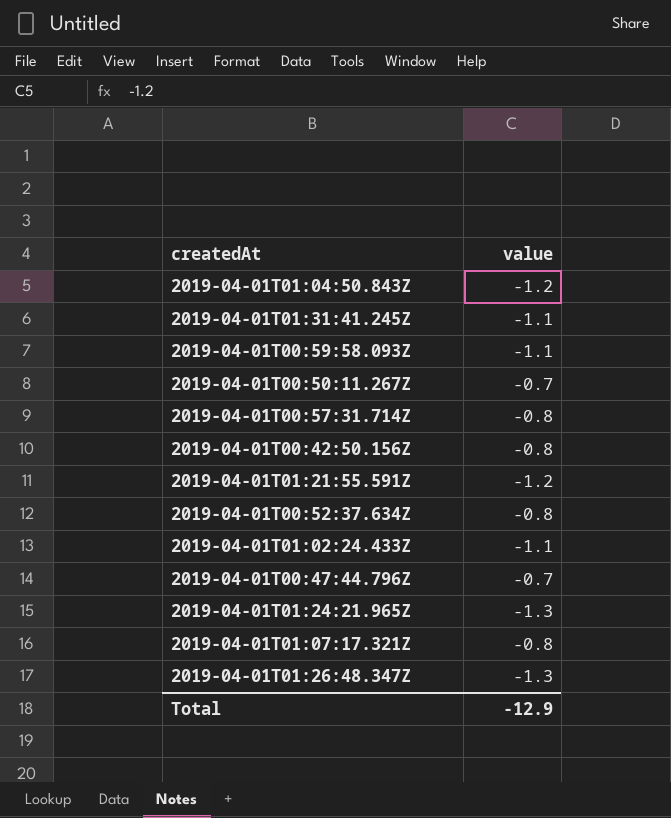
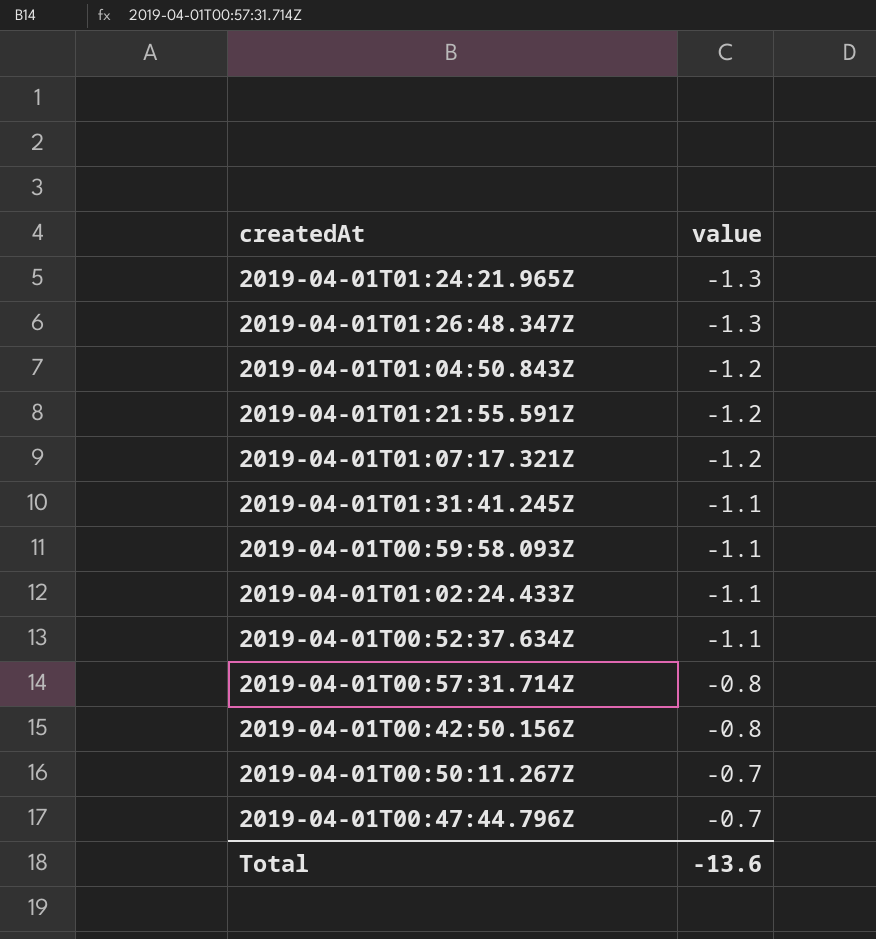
row order: none -> value ascending
2019-04-01T01:07:17.321Z | value: -0.8 -> -1.2
2019-04-01T00:52:37.634Z | value: -0.8 -> -1.1
Total | value: -12.9 -> -13.6

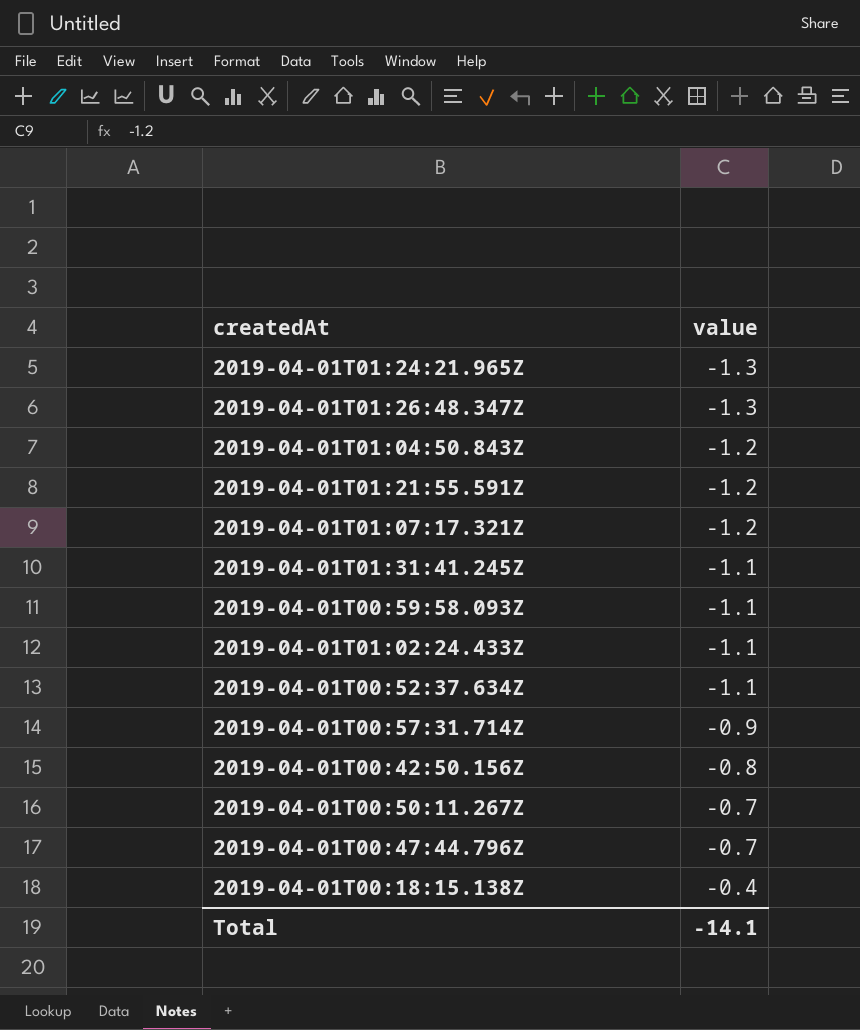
2019-04-01T00:57:31.714Z | value: -0.8 -> -0.9
row 2019-04-01T00:18:15.138Z: none -> -0.4
Total | value: -13.6 -> -14.1

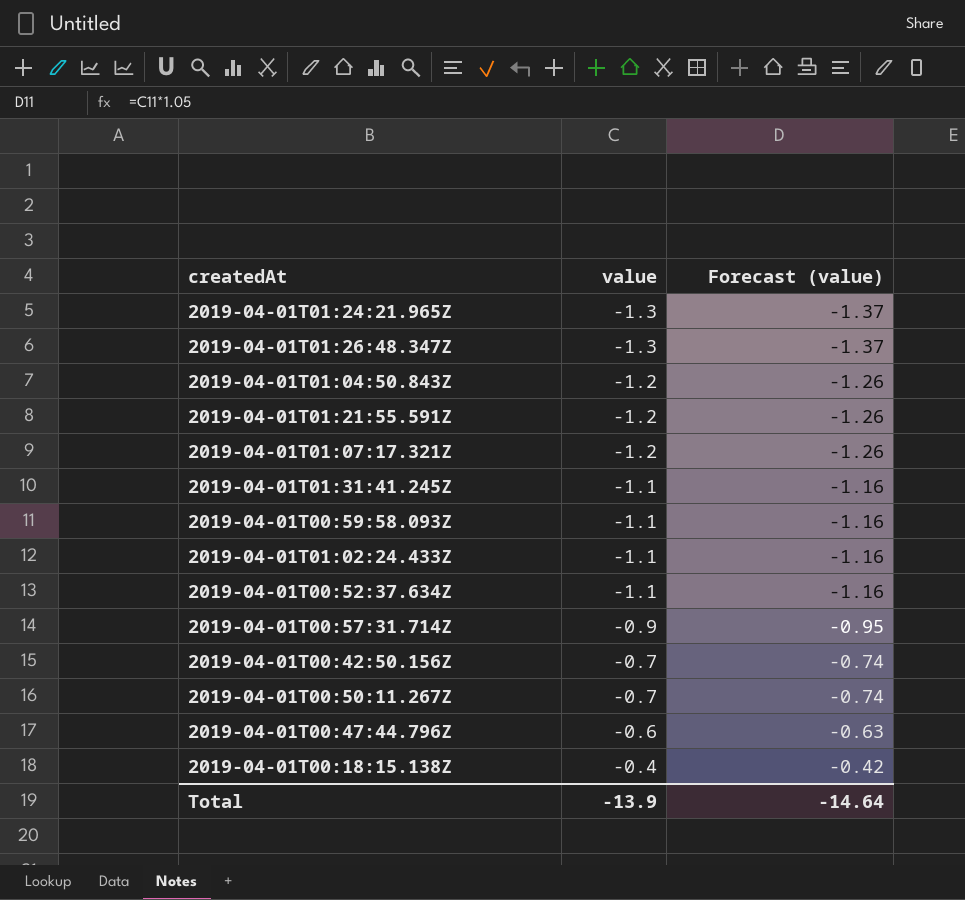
column Forecast (value) | formula: none -> [value] * 1.05
2019-04-01T00:42:50.156Z | value: -0.8 -> -0.7
2019-04-01T00:47:44.796Z | value: -0.7 -> -0.6
Total | value: -14.1 -> -13.9

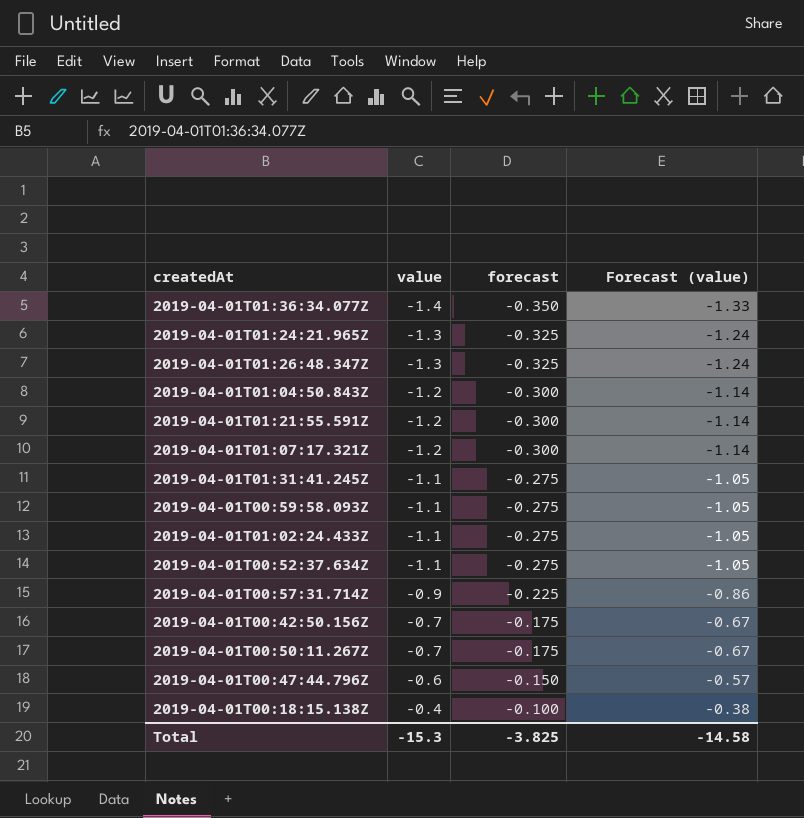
column forecast | formula: none -> [value] * 0.25
column Forecast (value) | formula: [value] * 1.05 -> [value] * 0.95
row 2019-04-01T01:36:34.077Z: none -> -1.4 | -0.350 | -1.33
Total | value: -13.9 -> -15.3
Total | Forecast (value): -14.64 -> -14.58

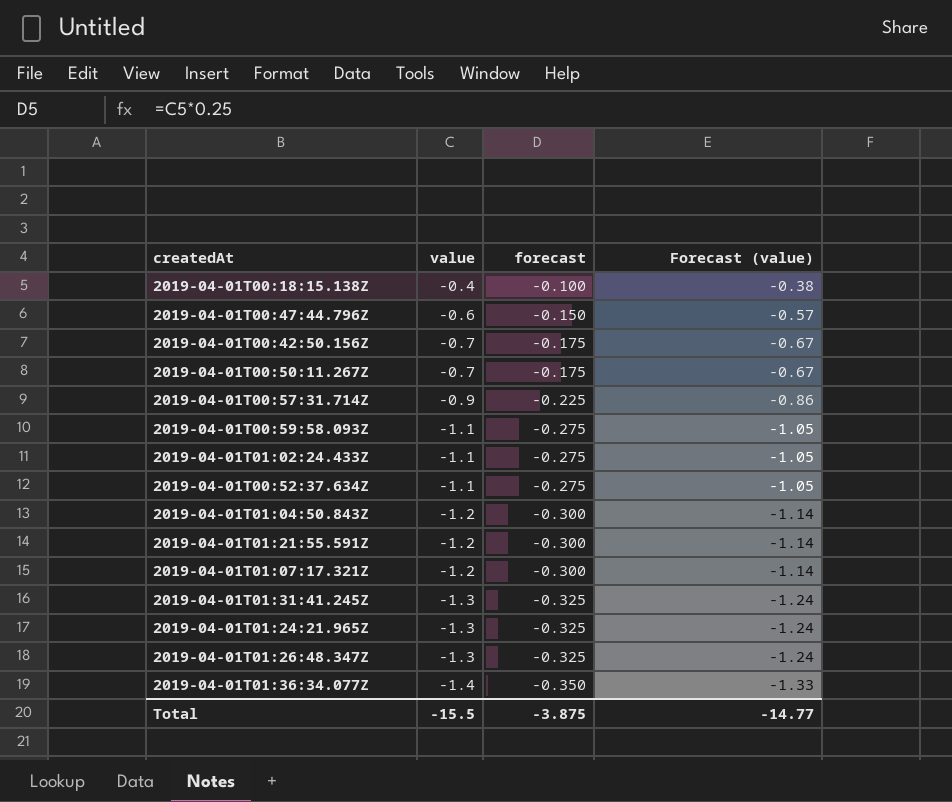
row order: value ascending -> value descending
2019-04-01T01:31:41.245Z | value: -1.1 -> -1.3
2019-04-01T01:31:41.245Z | forecast: -0.275 -> -0.325
2019-04-01T01:31:41.245Z | Forecast (value): -1.05 -> -1.24
Total | value: -15.3 -> -15.5
Total | forecast: -3.825 -> -3.875
Total | Forecast (value): -14.58 -> -14.77

